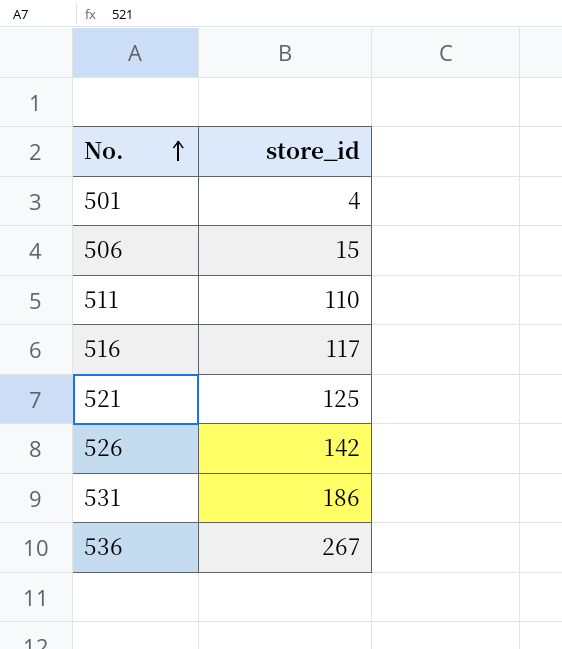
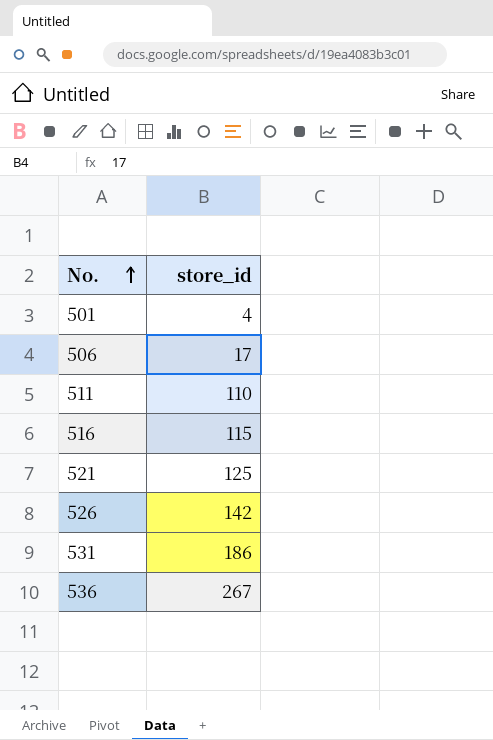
506 | store_id: 15 -> 17
516 | store_id: 117 -> 115

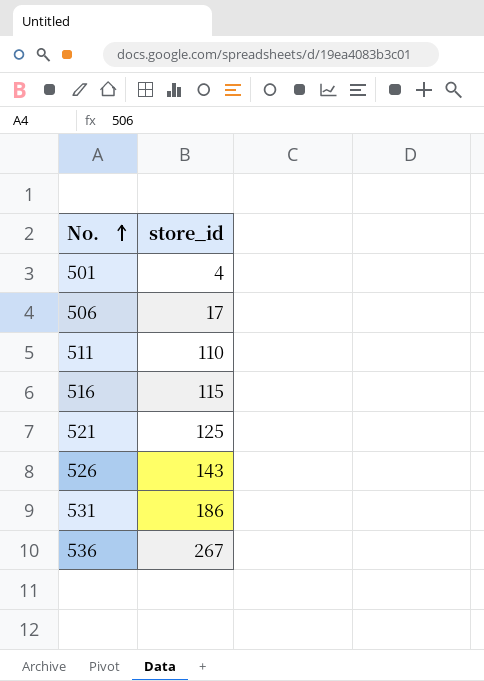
526 | store_id: 142 -> 143

